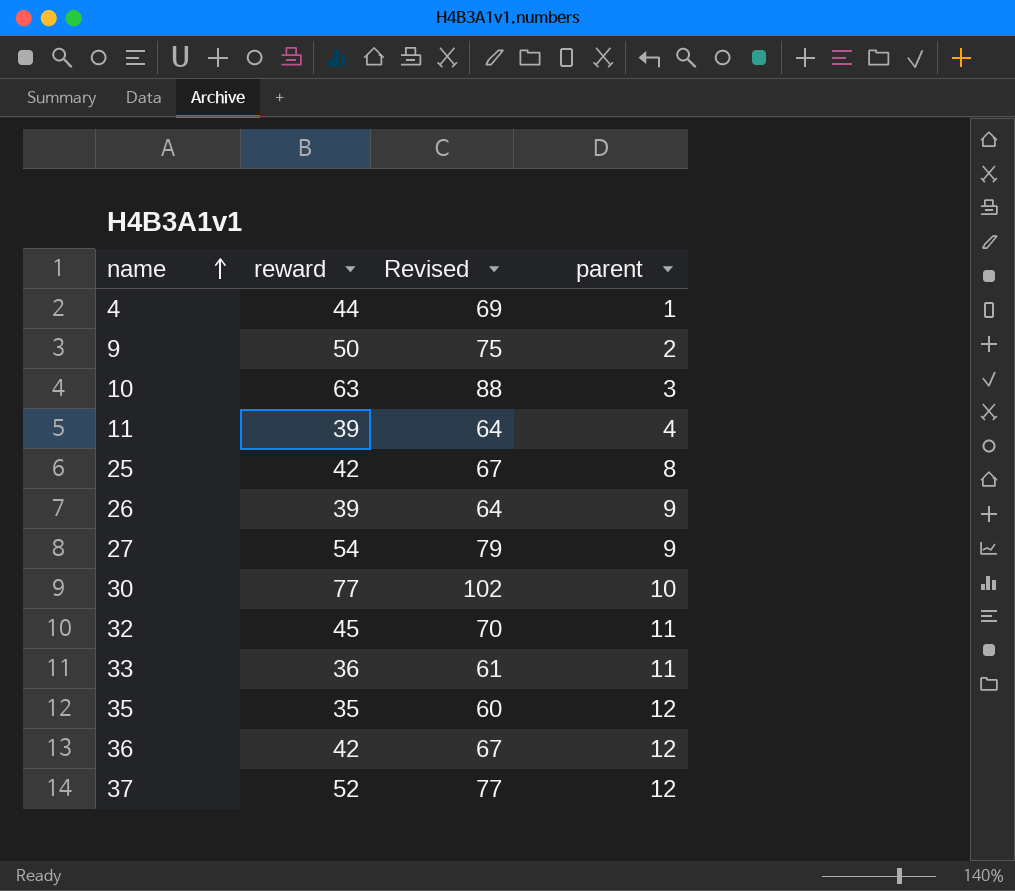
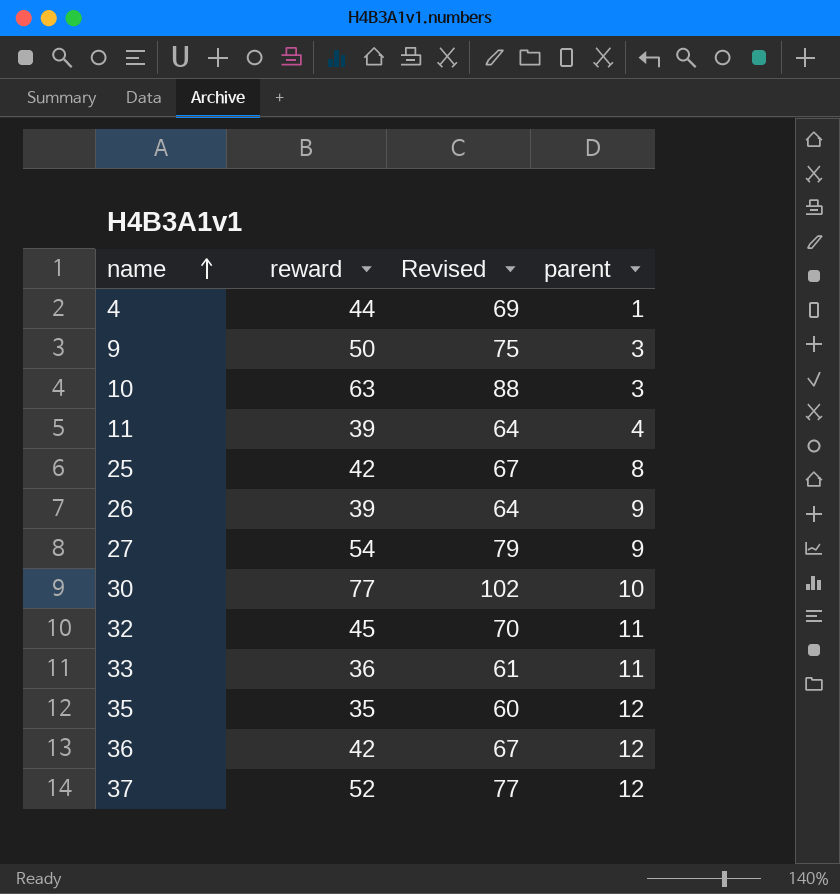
9 | parent: 2 -> 3

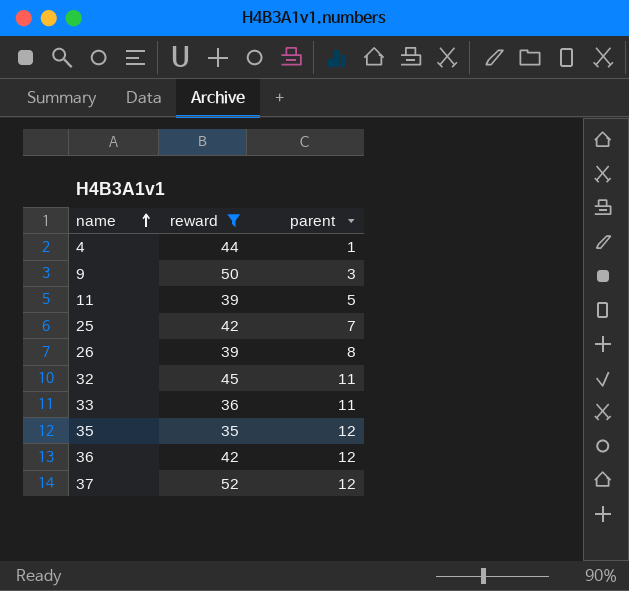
filter: none -> reward <= 52
column Revised | formula: [reward] + 25 -> none
11 | parent: 4 -> 5
25 | parent: 8 -> 7
26 | parent: 9 -> 8

